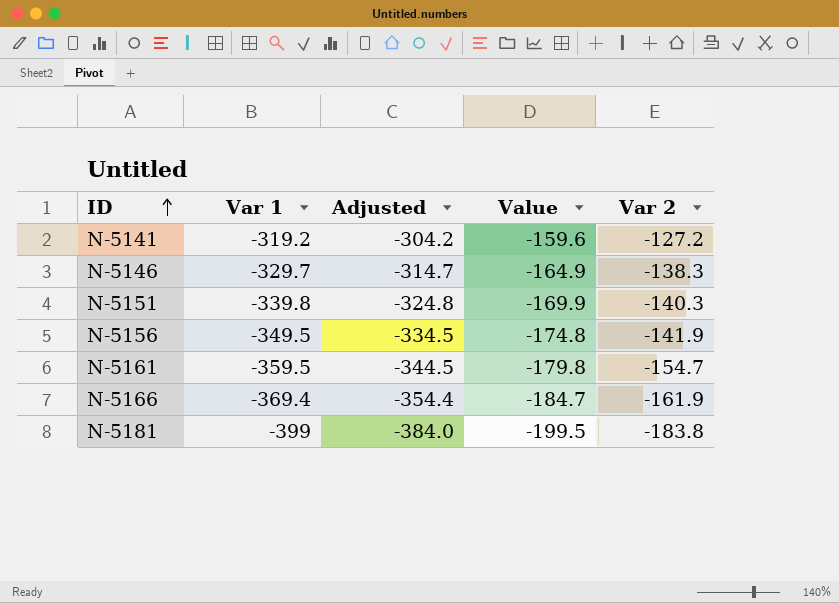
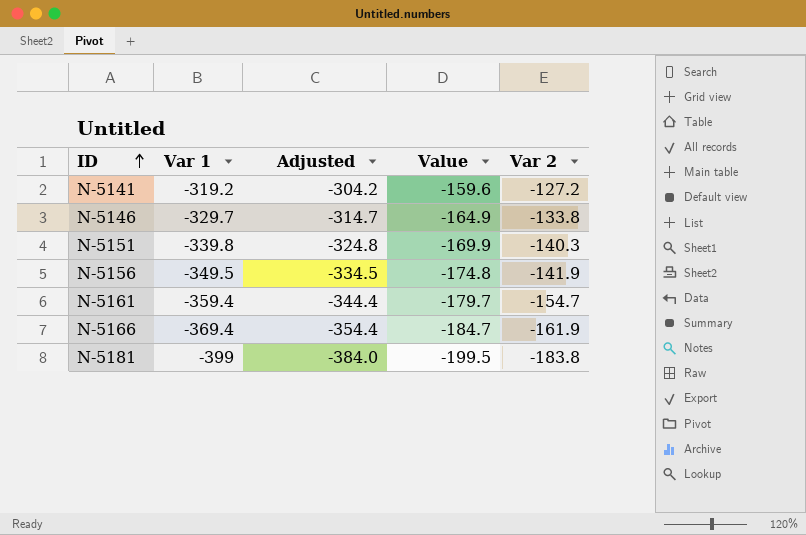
N-5146 | Var 2: -138.3 -> -133.8
N-5161 | Var 1: -359.5 -> -359.4
N-5161 | Adjusted: -344.5 -> -344.4
N-5161 | Value: -179.8 -> -179.7

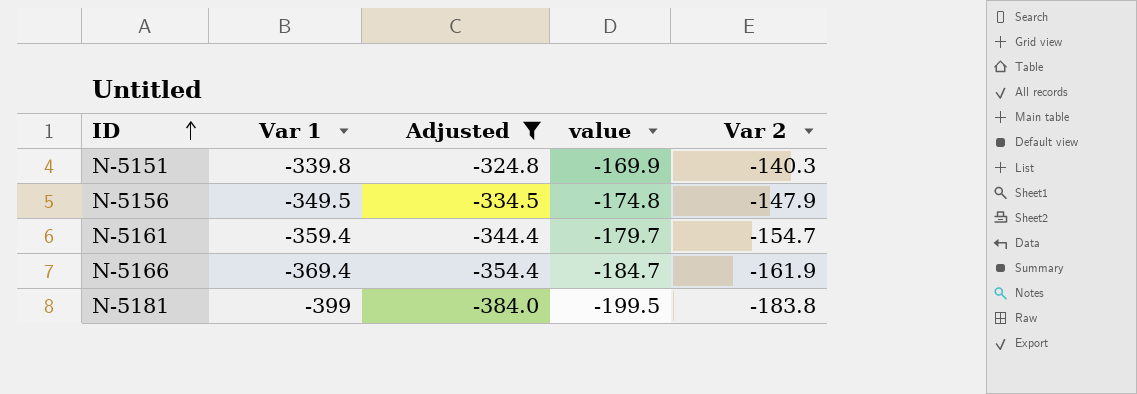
filter: none -> Adjusted <= -324.8
column name: Value -> value
N-5156 | Var 2: -141.9 -> -147.9

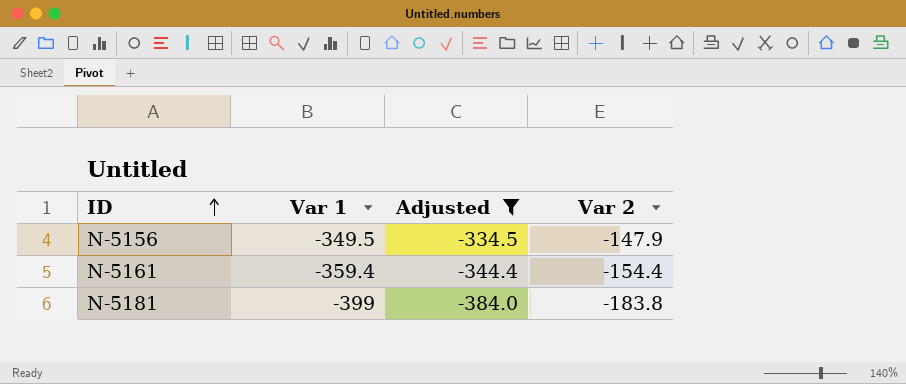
column value | formula: [Var 1] * 0.5 -> none
row N-5151: -339.8 | -324.8 | -169.9 | -140.3 -> none
row N-5166: -369.4 | -354.4 | -184.7 | -161.9 -> none
N-5161 | Var 2: -154.7 -> -154.4

